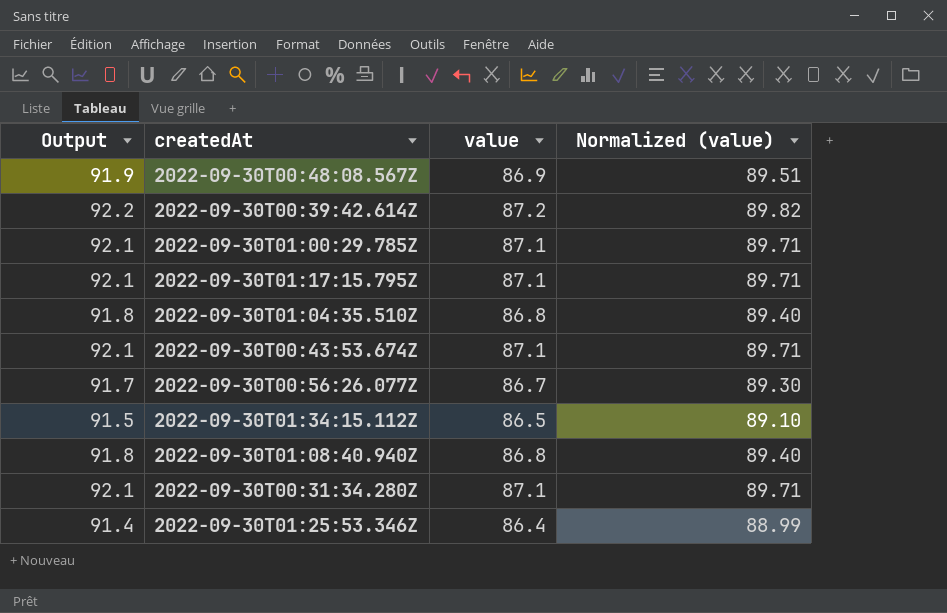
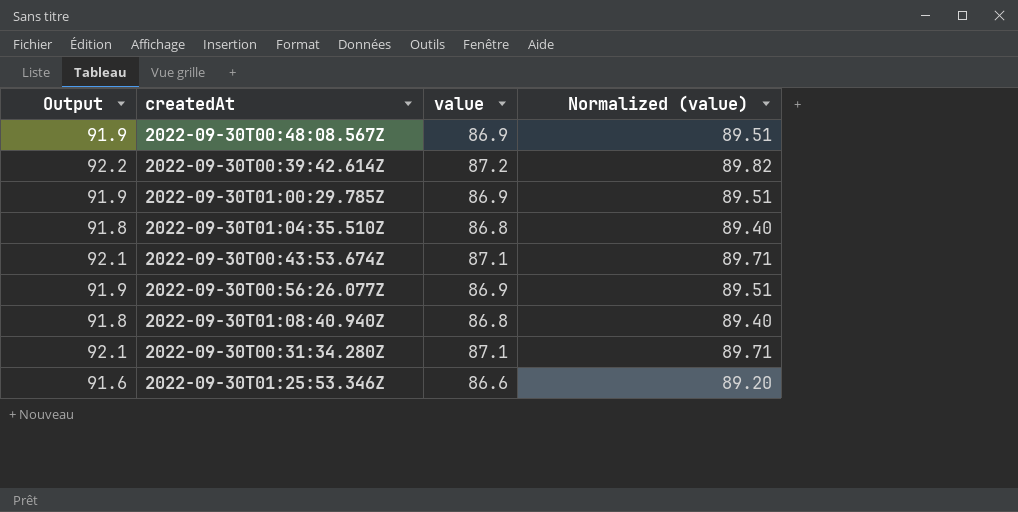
row 2022-09-30T01:17:15.795Z: 92.1 | 87.1 | 89.71 -> none
row 2022-09-30T01:34:15.112Z: 91.5 | 86.5 | 89.10 -> none
2022-09-30T01:00:29.785Z | Output: 92.1 -> 91.9
2022-09-30T01:00:29.785Z | value: 87.1 -> 86.9
2022-09-30T01:00:29.785Z | Normalized (value): 89.71 -> 89.51
2022-09-30T00:56:26.077Z | Output: 91.7 -> 91.9
2022-09-30T00:56:26.077Z | value: 86.7 -> 86.9
2022-09-30T00:56:26.077Z | Normalized (value): 89.30 -> 89.51
2022-09-30T01:25:53.346Z | Output: 91.4 -> 91.6
2022-09-30T01:25:53.346Z | value: 86.4 -> 86.6
2022-09-30T01:25:53.346Z | Normalized (value): 88.99 -> 89.20

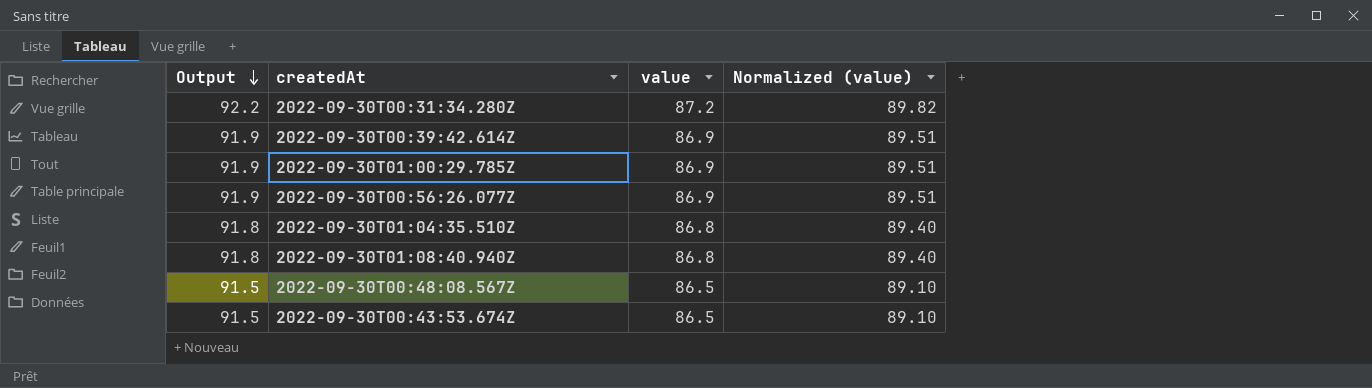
row order: none -> Output descending
row 2022-09-30T01:25:53.346Z: 91.6 | 86.6 | 89.20 -> none
2022-09-30T00:31:34.280Z | Output: 92.1 -> 92.2
2022-09-30T00:31:34.280Z | value: 87.1 -> 87.2
2022-09-30T00:31:34.280Z | Normalized (value): 89.71 -> 89.82
2022-09-30T00:39:42.614Z | Output: 92.2 -> 91.9
2022-09-30T00:39:42.614Z | value: 87.2 -> 86.9
2022-09-30T00:39:42.614Z | Normalized (value): 89.82 -> 89.51
2022-09-30T00:48:08.567Z | Output: 91.9 -> 91.5
2022-09-30T00:48:08.567Z | value: 86.9 -> 86.5
2022-09-30T00:48:08.567Z | Normalized (value): 89.51 -> 89.10
2022-09-30T00:43:53.674Z | Output: 92.1 -> 91.5
2022-09-30T00:43:53.674Z | value: 87.1 -> 86.5
2022-09-30T00:43:53.674Z | Normalized (value): 89.71 -> 89.10

